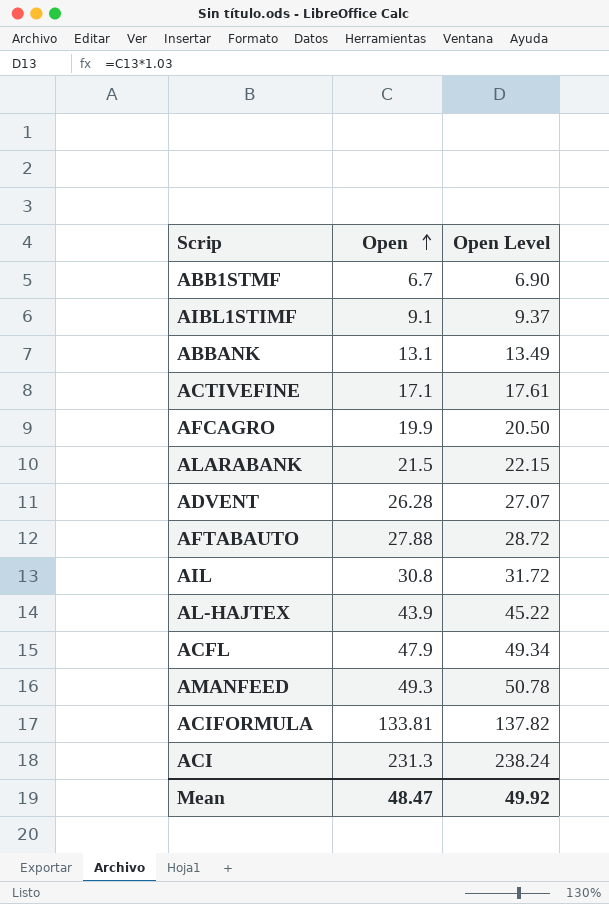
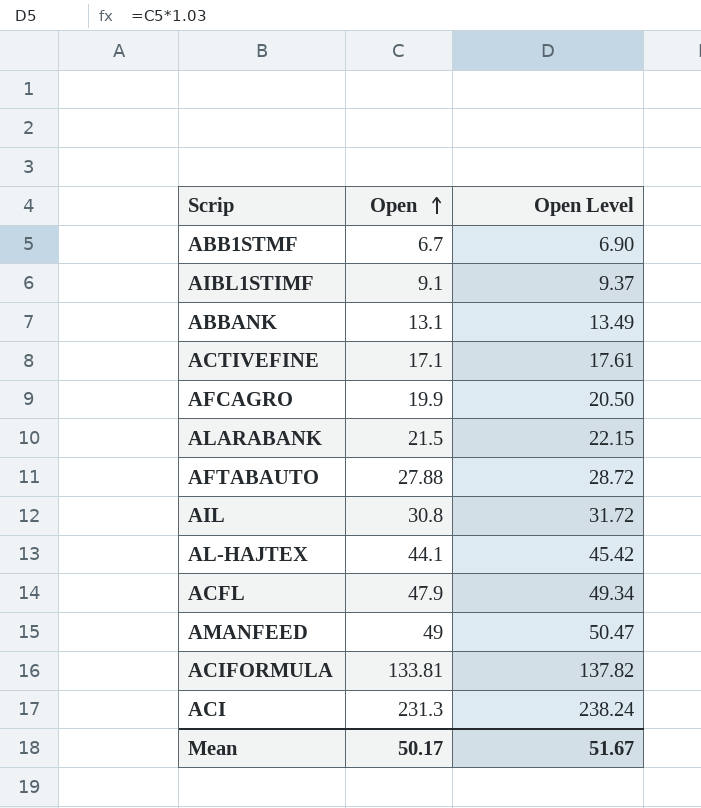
row ADVENT: 26.28 | 27.07 -> none
AL-HAJTEX | Open: 43.9 -> 44.1
AL-HAJTEX | Open Level: 45.22 -> 45.42
AMANFEED | Open: 49.3 -> 49
AMANFEED | Open Level: 50.78 -> 50.47
Mean | Open: 48.47 -> 50.17
Mean | Open Level: 49.92 -> 51.67

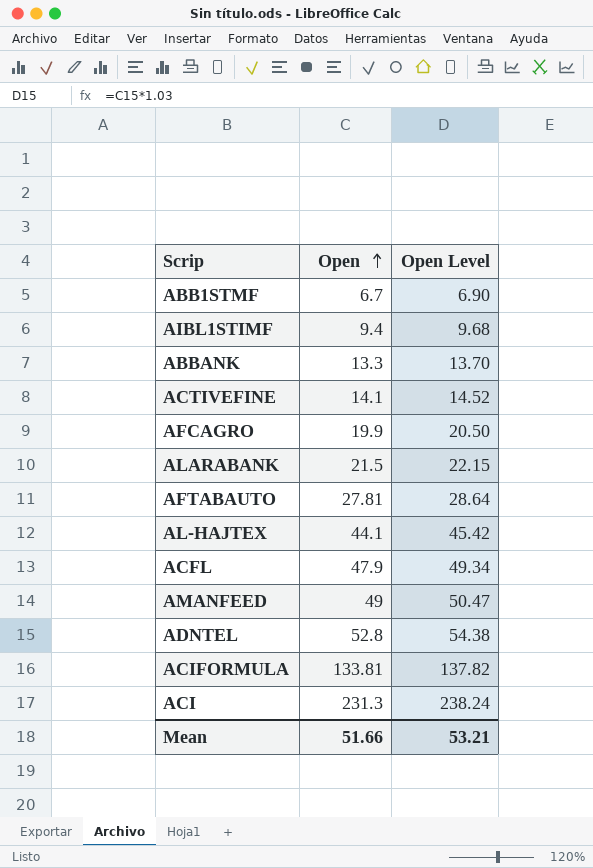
row AIL: 30.8 | 31.72 -> none
AIBL1STIMF | Open: 9.1 -> 9.4
AIBL1STIMF | Open Level: 9.37 -> 9.68
ABBANK | Open: 13.1 -> 13.3
ABBANK | Open Level: 13.49 -> 13.70
ACTIVEFINE | Open: 17.1 -> 14.1
ACTIVEFINE | Open Level: 17.61 -> 14.52
AFTABAUTO | Open: 27.88 -> 27.81
AFTABAUTO | Open Level: 28.72 -> 28.64
row ADNTEL: none -> 52.8 | 54.38
Mean | Open: 50.17 -> 51.66
Mean | Open Level: 51.67 -> 53.21

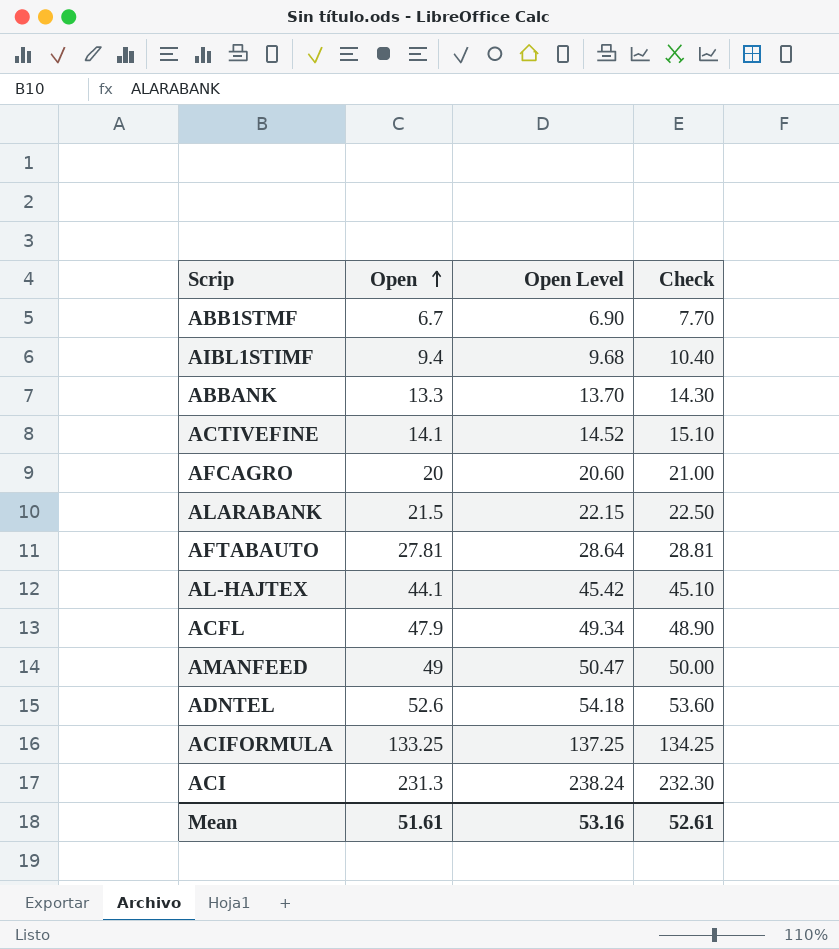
column Check | formula: none -> [Open] + 1
AFCAGRO | Open: 19.9 -> 20
AFCAGRO | Open Level: 20.50 -> 20.60
ADNTEL | Open: 52.8 -> 52.6
ADNTEL | Open Level: 54.38 -> 54.18
ACIFORMULA | Open: 133.81 -> 133.25
ACIFORMULA | Open Level: 137.82 -> 137.25
Mean | Open: 51.66 -> 51.61
Mean | Open Level: 53.21 -> 53.16

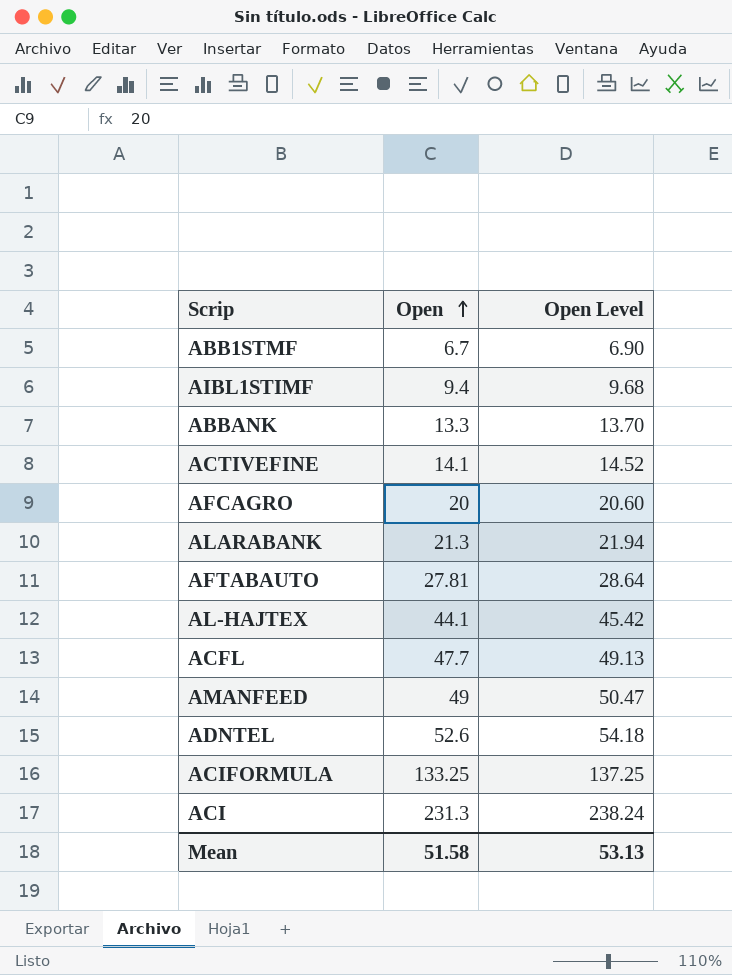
column Check | formula: [Open] + 1 -> none
ALARABANK | Open: 21.5 -> 21.3
ALARABANK | Open Level: 22.15 -> 21.94
ACFL | Open: 47.9 -> 47.7
ACFL | Open Level: 49.34 -> 49.13
Mean | Open: 51.61 -> 51.58
Mean | Open Level: 53.16 -> 53.13

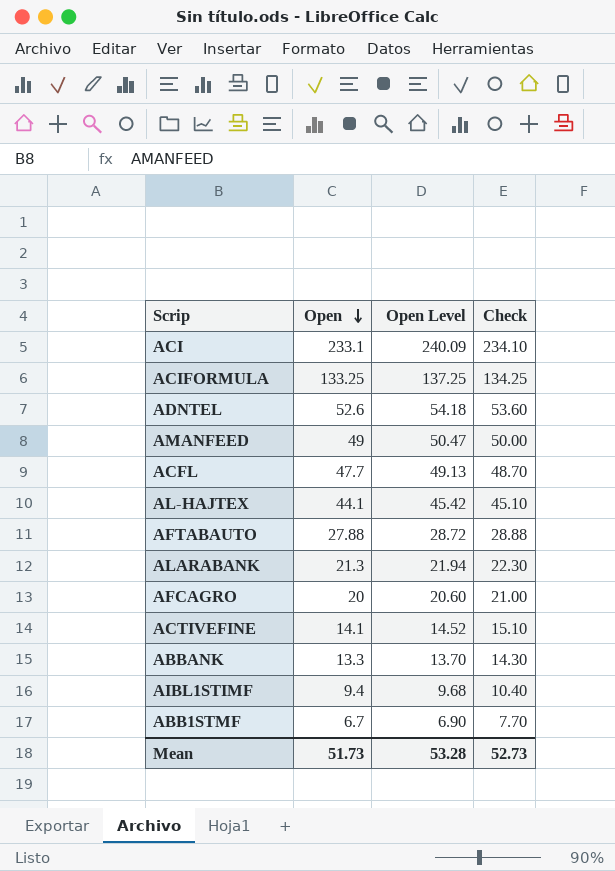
row order: Open ascending -> Open descending
column Check | formula: none -> [Open] + 1
ACI | Open: 231.3 -> 233.1
ACI | Open Level: 238.24 -> 240.09
AFTABAUTO | Open: 27.81 -> 27.88
AFTABAUTO | Open Level: 28.64 -> 28.72
Mean | Open: 51.58 -> 51.73
Mean | Open Level: 53.13 -> 53.28

